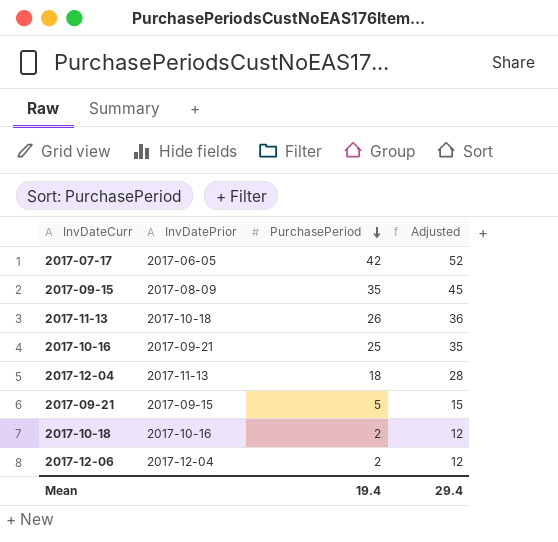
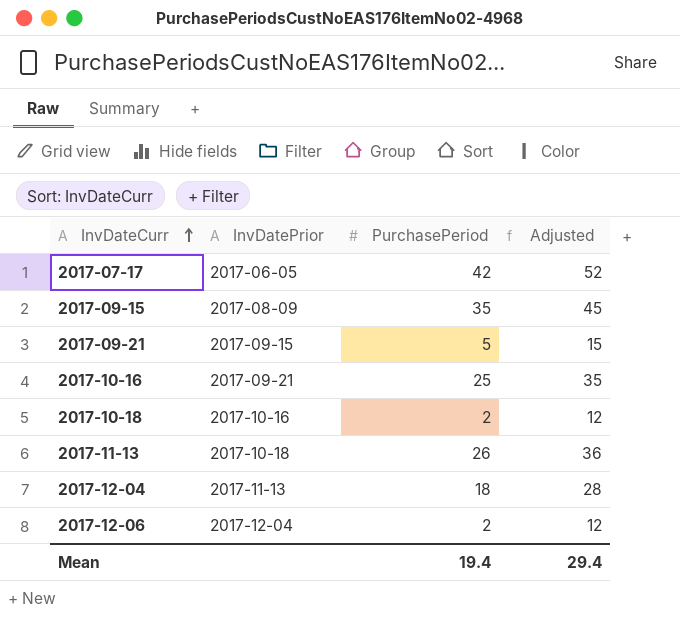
row order: PurchasePeriod descending -> InvDateCurr ascending

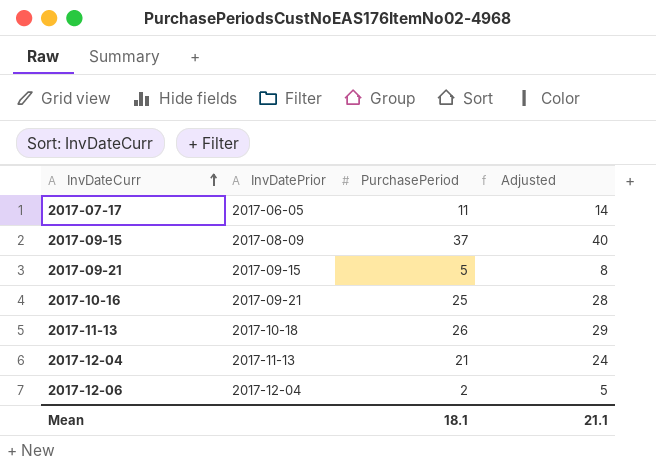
column Adjusted | formula: [PurchasePeriod] + 10 -> [PurchasePeriod] + 3
row 2017-10-18: 2017-10-16 | 2 | 12 -> none
2017-07-17 | PurchasePeriod: 42 -> 11
2017-09-15 | PurchasePeriod: 35 -> 37
2017-12-04 | PurchasePeriod: 18 -> 21
Mean | PurchasePeriod: 19.4 -> 18.1
Mean | Adjusted: 29.4 -> 21.1

